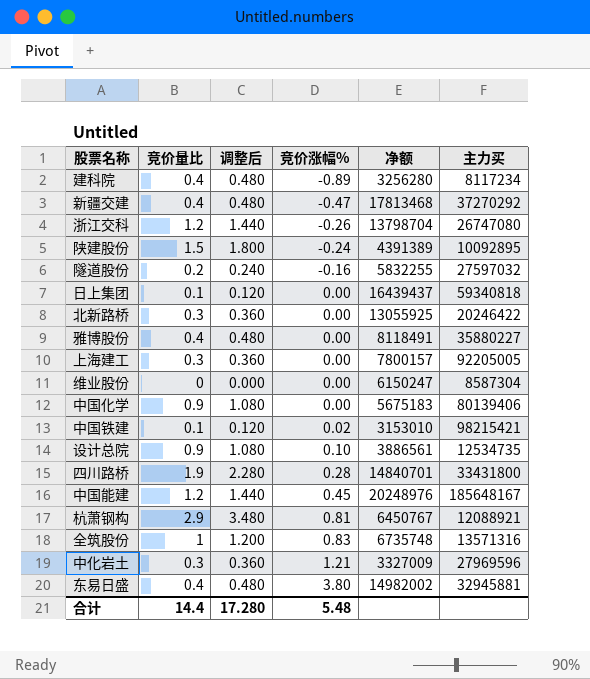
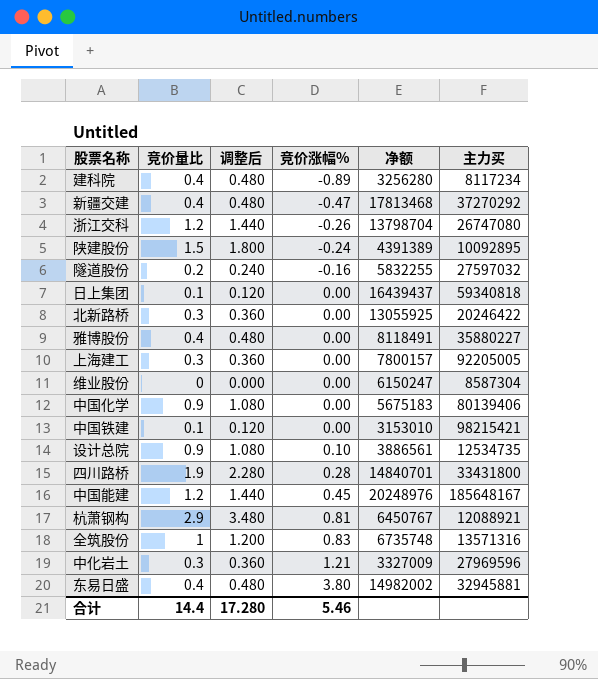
中国铁建 | 竞价涨幅%: 0.02 -> 0.00
合计 | 竞价涨幅%: 5.48 -> 5.46

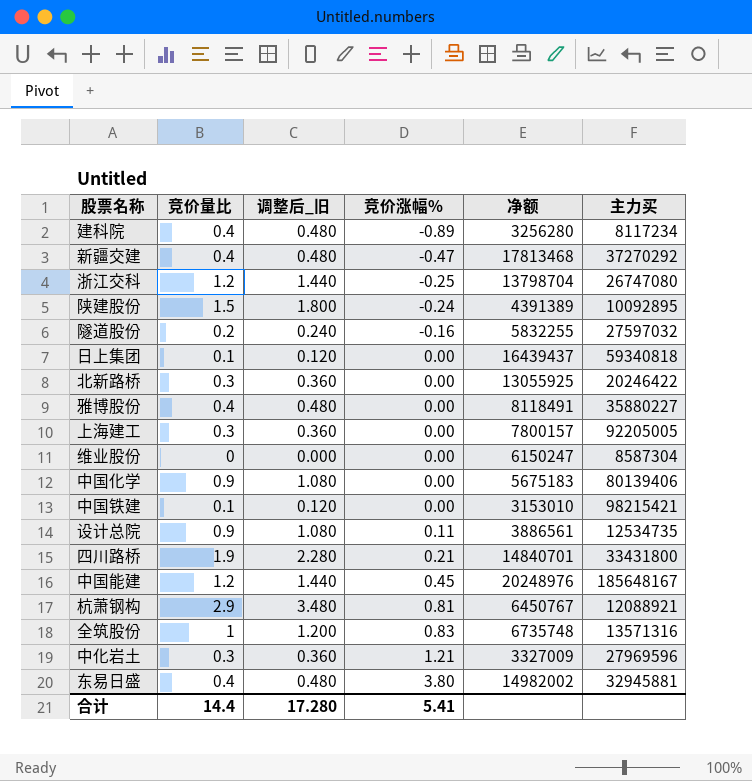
column name: 调整后 -> 调整后_旧
浙江交科 | 竞价涨幅%: -0.26 -> -0.25
设计总院 | 竞价涨幅%: 0.10 -> 0.11
四川路桥 | 竞价涨幅%: 0.28 -> 0.21
合计 | 竞价涨幅%: 5.46 -> 5.41

